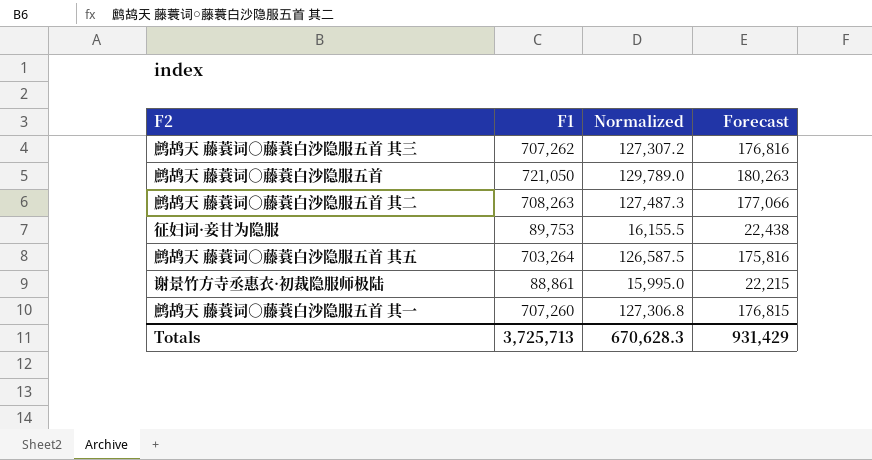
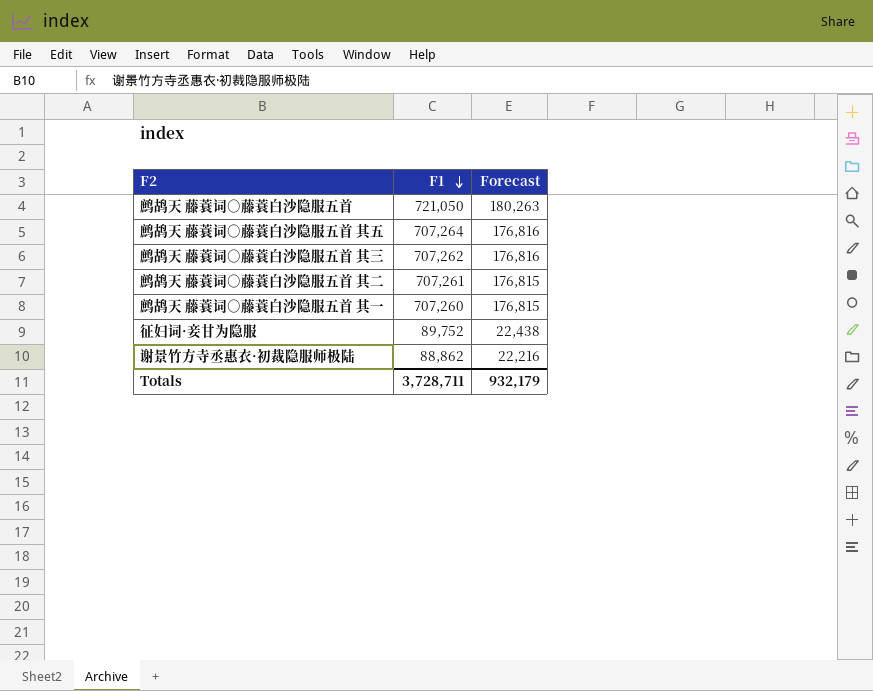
row order: none -> F1 descending
column Normalized | formula: [F1] * 0.18 -> none
鹧鸪天 藤蓑词○藤蓑白沙隐服五首 其五 | F1: 703,264 -> 707,264
鹧鸪天 藤蓑词○藤蓑白沙隐服五首 其五 | Forecast: 175,816 -> 176,816
鹧鸪天 藤蓑词○藤蓑白沙隐服五首 其二 | F1: 708,263 -> 707,261
鹧鸪天 藤蓑词○藤蓑白沙隐服五首 其二 | Forecast: 177,066 -> 176,815
征妇词·妾甘为隐服 | F1: 89,753 -> 89,752
谢景竹方寺丞惠衣·初裁隐服师极陆 | F1: 88,861 -> 88,862
谢景竹方寺丞惠衣·初裁隐服师极陆 | Forecast: 22,215 -> 22,216
Totals | F1: 3,725,713 -> 3,728,711
Totals | Forecast: 931,429 -> 932,179

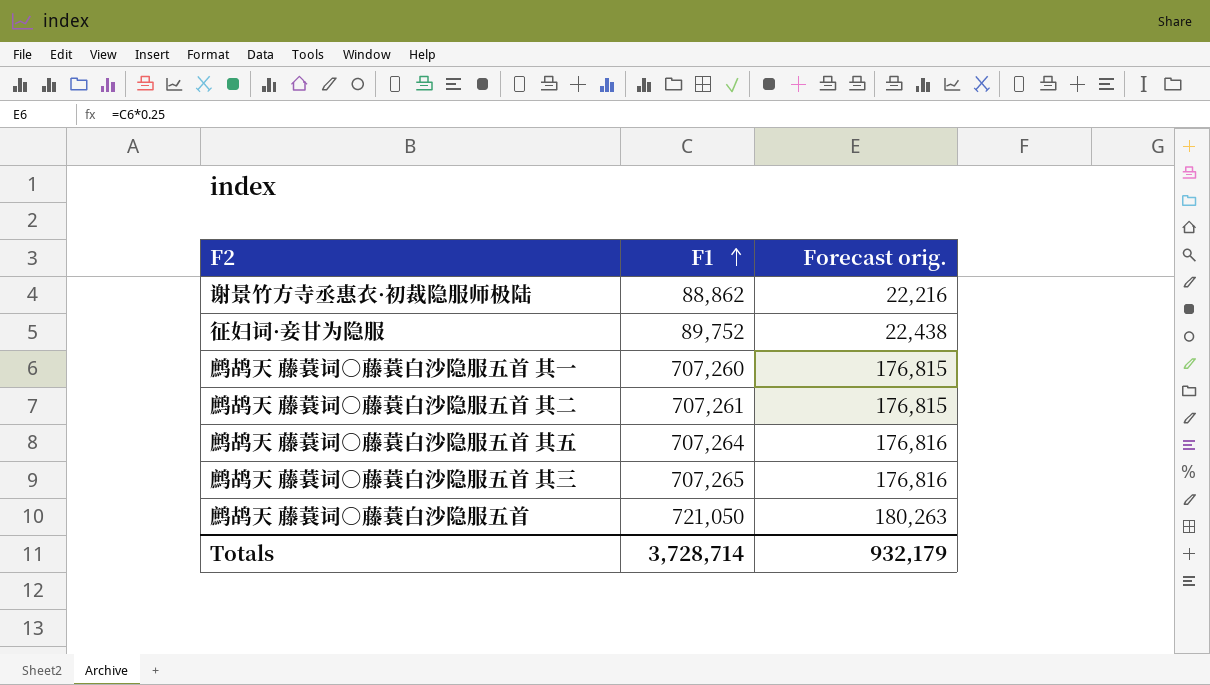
row order: F1 descending -> F1 ascending
column name: Forecast -> Forecast orig.
鹧鸪天 藤蓑词○藤蓑白沙隐服五首 其三 | F1: 707,262 -> 707,265
Totals | F1: 3,728,711 -> 3,728,714

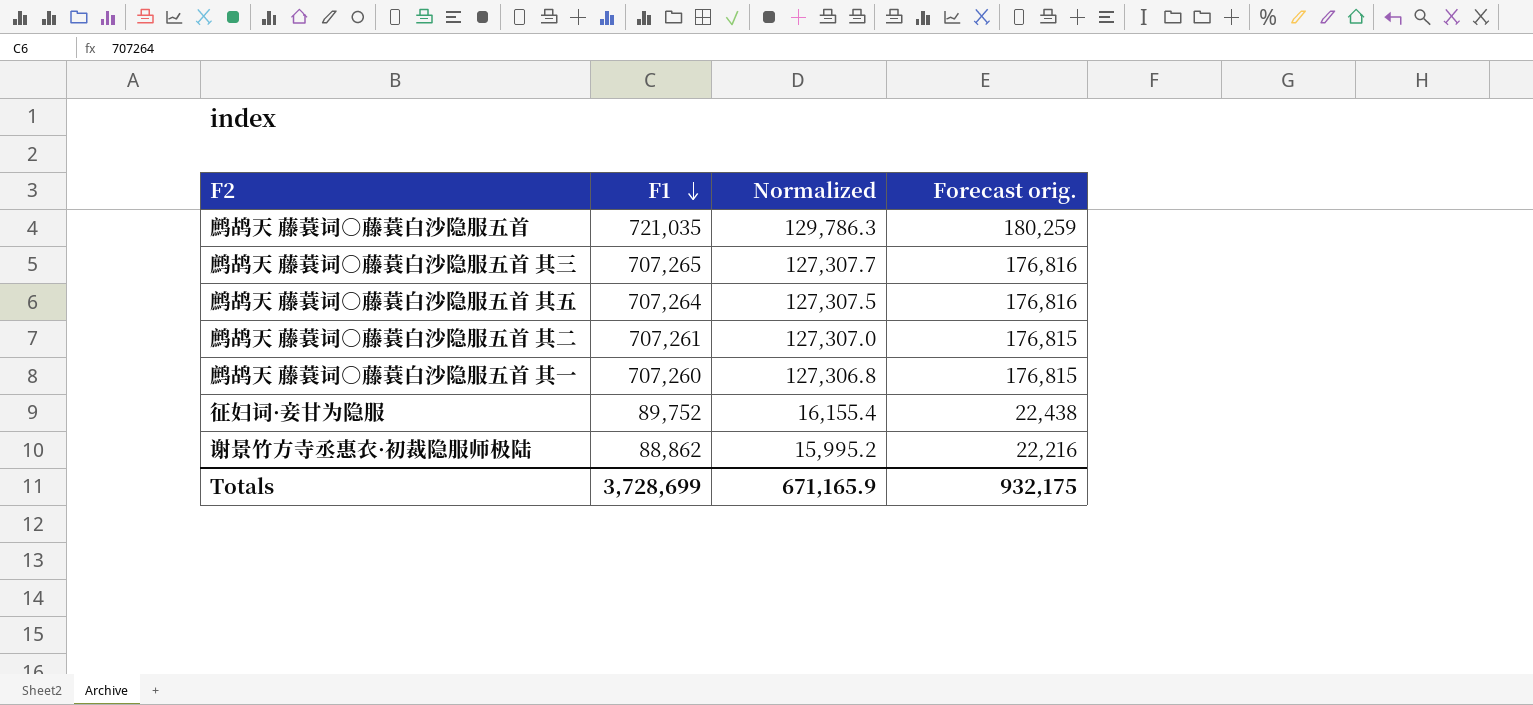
row order: F1 ascending -> F1 descending
column Normalized | formula: none -> [F1] * 0.18
鹧鸪天 藤蓑词○藤蓑白沙隐服五首 | F1: 721,050 -> 721,035
鹧鸪天 藤蓑词○藤蓑白沙隐服五首 | Forecast orig.: 180,263 -> 180,259
Totals | F1: 3,728,714 -> 3,728,699
Totals | Forecast orig.: 932,179 -> 932,175

